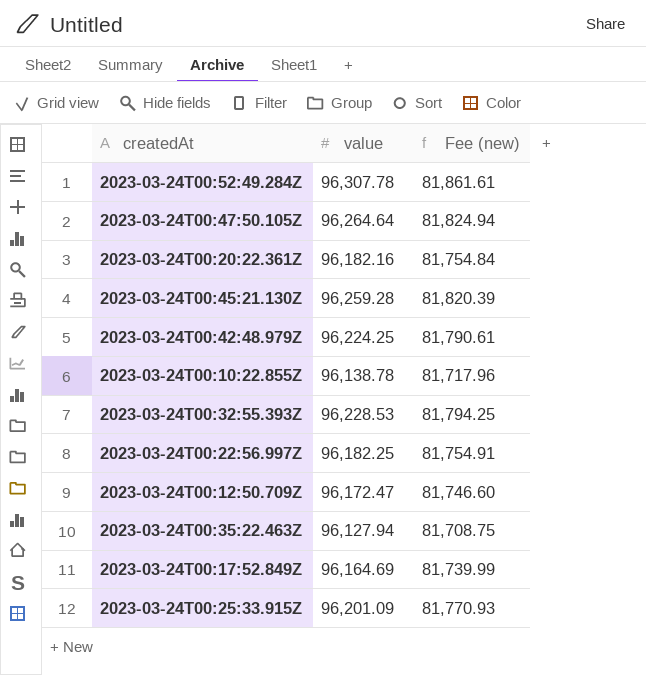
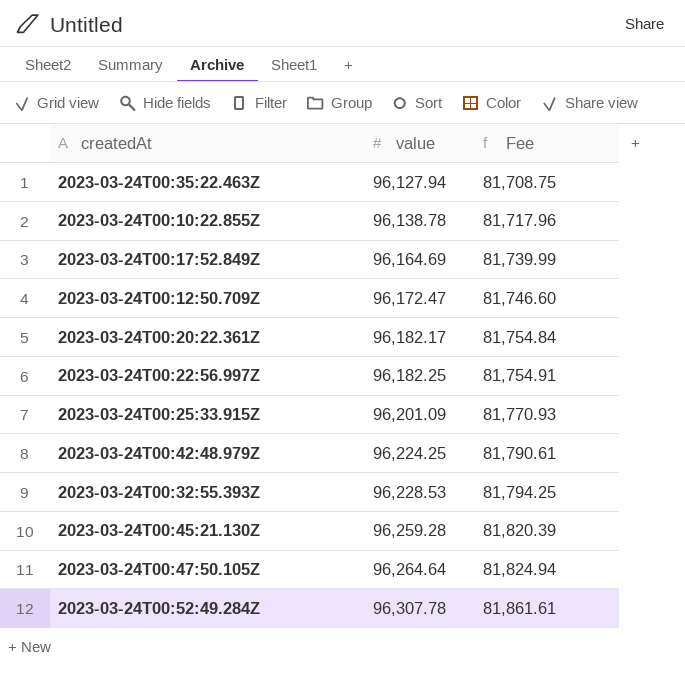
row order: none -> value ascending
column name: Fee (new) -> Fee
2023-03-24T00:20:22.361Z | value: 96,182.16 -> 96,182.17

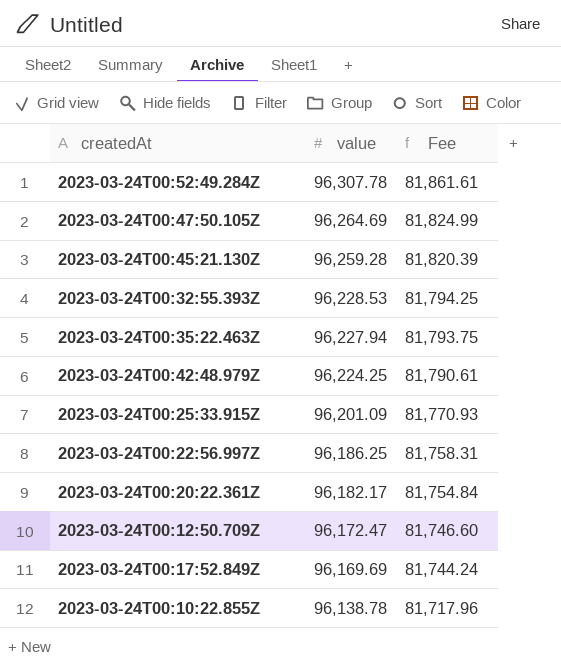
row order: value ascending -> value descending
2023-03-24T00:47:50.105Z | value: 96,264.64 -> 96,264.69
2023-03-24T00:47:50.105Z | Fee: 81,824.94 -> 81,824.99
2023-03-24T00:35:22.463Z | value: 96,127.94 -> 96,227.94
2023-03-24T00:35:22.463Z | Fee: 81,708.75 -> 81,793.75
2023-03-24T00:22:56.997Z | value: 96,182.25 -> 96,186.25
2023-03-24T00:22:56.997Z | Fee: 81,754.91 -> 81,758.31
2023-03-24T00:17:52.849Z | value: 96,164.69 -> 96,169.69
2023-03-24T00:17:52.849Z | Fee: 81,739.99 -> 81,744.24

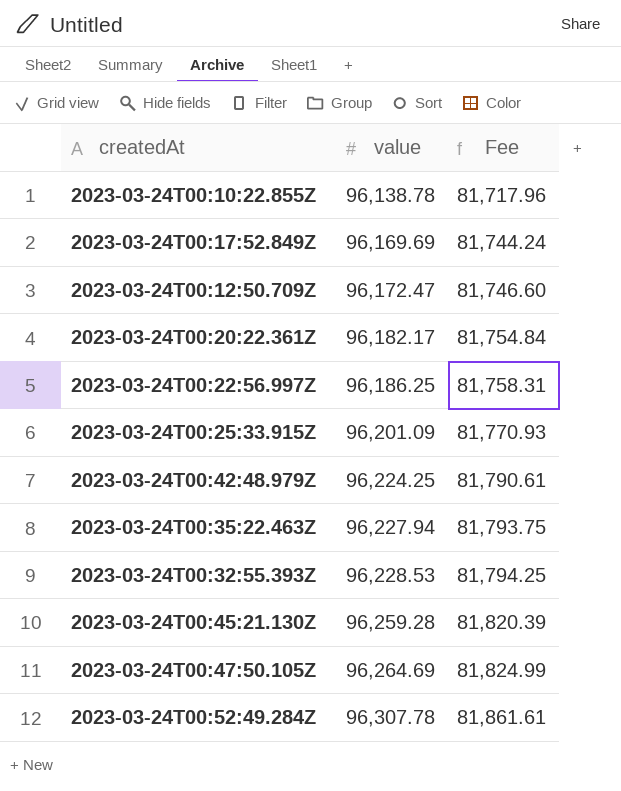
row order: value descending -> value ascending

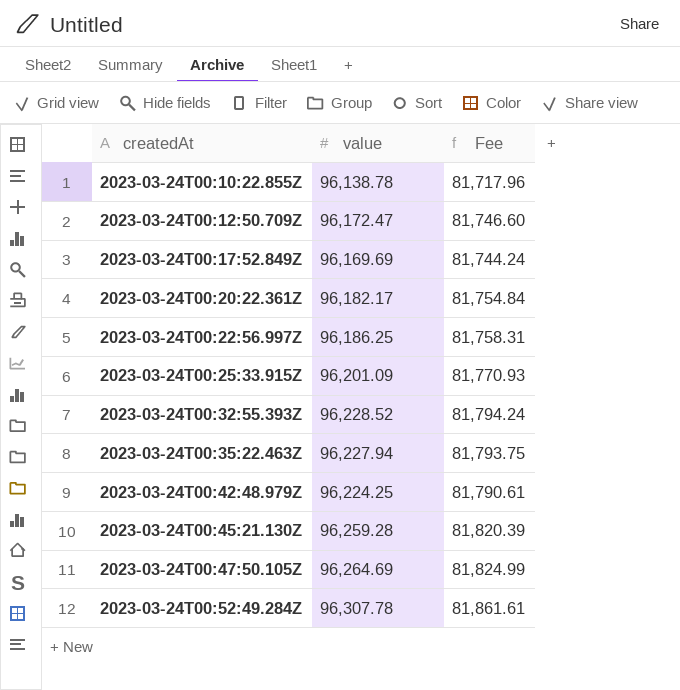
row order: value ascending -> createdAt ascending
2023-03-24T00:32:55.393Z | value: 96,228.53 -> 96,228.52
2023-03-24T00:32:55.393Z | Fee: 81,794.25 -> 81,794.24

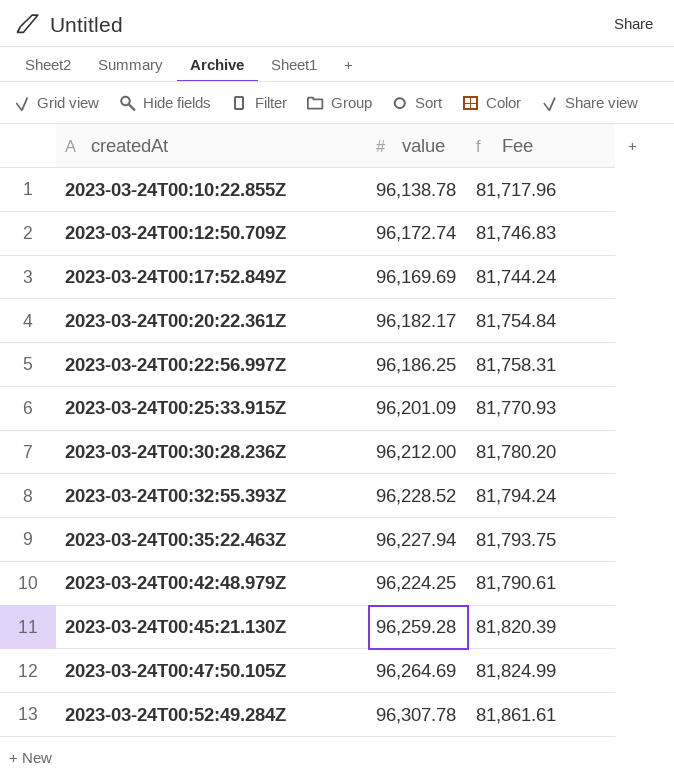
2023-03-24T00:12:50.709Z | value: 96,172.47 -> 96,172.74
2023-03-24T00:12:50.709Z | Fee: 81,746.60 -> 81,746.83
row 2023-03-24T00:30:28.236Z: none -> 96,212.00 | 81,780.20

